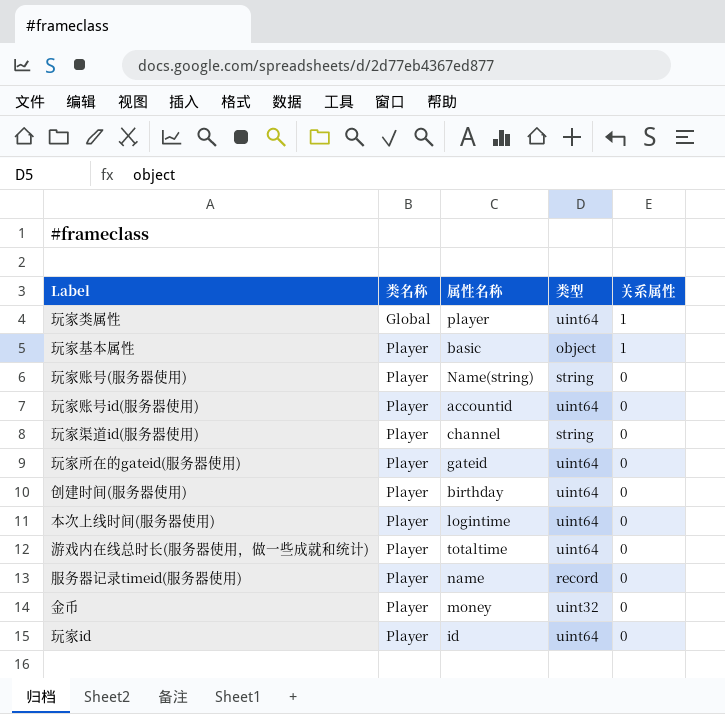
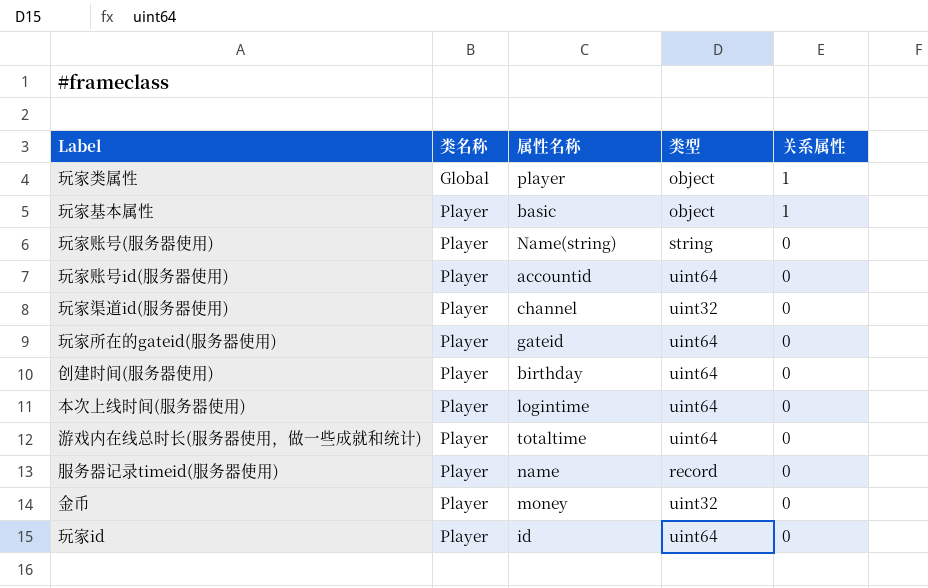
玩家类属性 | 类型: uint64 -> object
玩家渠道id(服务器使用) | 类型: string -> uint32

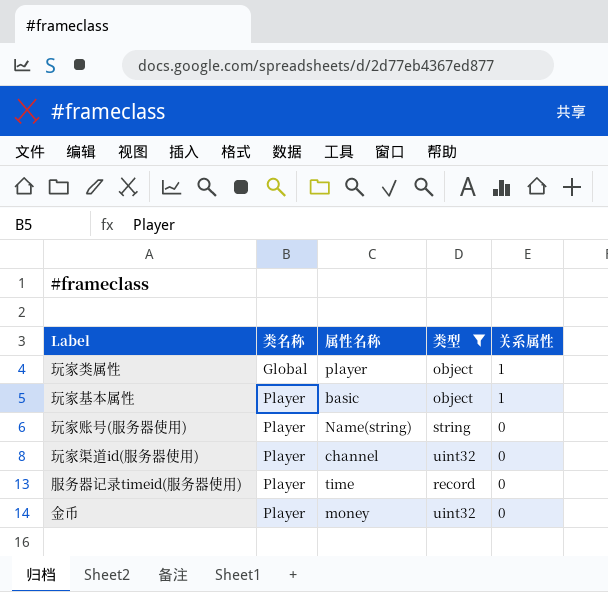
filter: none -> 类型 != uint64
服务器记录timeid(服务器使用) | 属性名称: name -> time

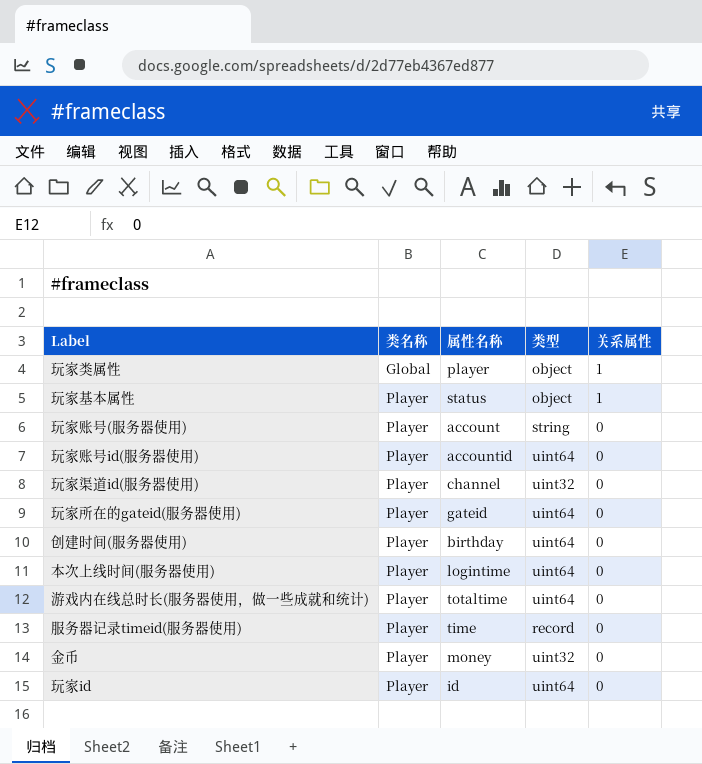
filter: 类型 != uint64 -> none
玩家基本属性 | 属性名称: basic -> status
玩家账号(服务器使用) | 属性名称: Name(string) -> account

